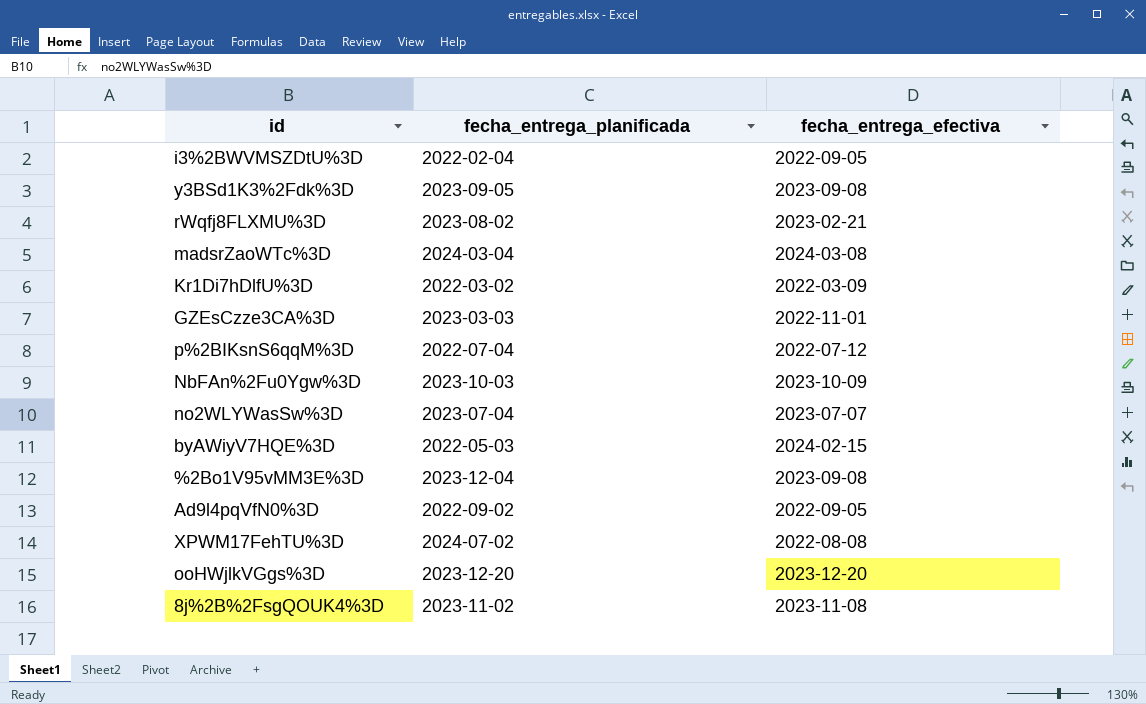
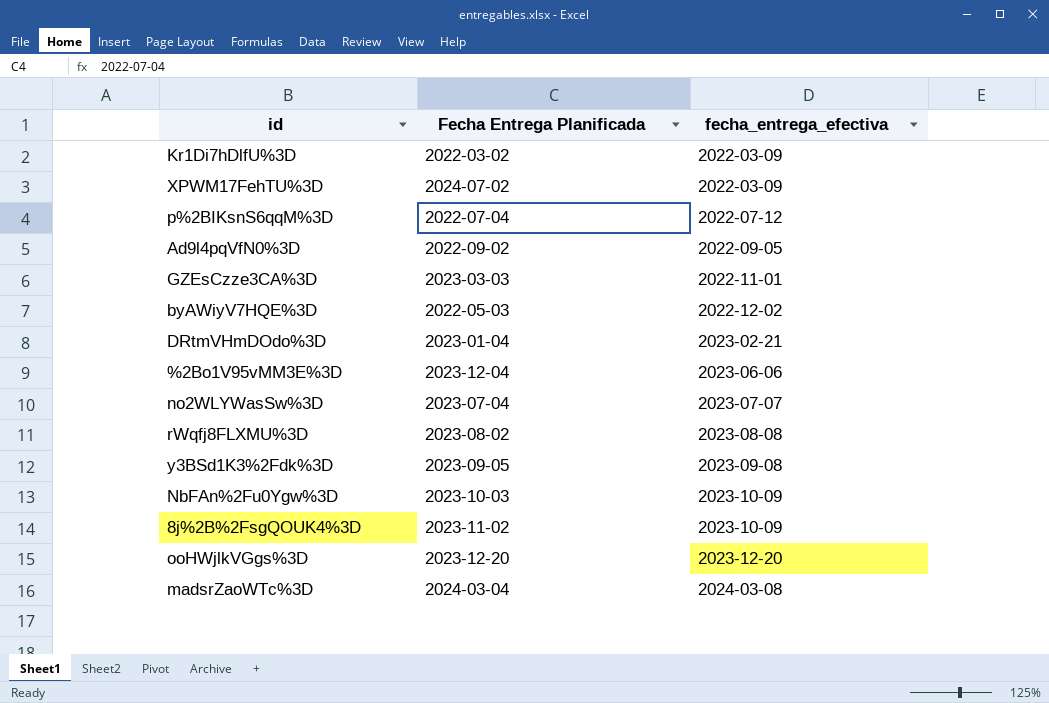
row order: none -> fecha_entrega_efectiva ascending
column name: fecha_entrega_planificada -> Fecha Entrega Planificada
row i3%2BWVMSZDtU%3D: 2022-02-04 | 2022-09-05 -> none
XPWM17FehTU%3D | fecha_entrega_efectiva: 2022-08-08 -> 2022-03-09
byAWiyV7HQE%3D | fecha_entrega_efectiva: 2024-02-15 -> 2022-12-02
row DRtmVHmDOdo%3D: none -> 2023-01-04 | 2023-02-21
%2Bo1V95vMM3E%3D | fecha_entrega_efectiva: 2023-09-08 -> 2023-06-06
rWqfj8FLXMU%3D | fecha_entrega_efectiva: 2023-02-21 -> 2023-08-08
8j%2B%2FsgQOUK4%3D | fecha_entrega_efectiva: 2023-11-08 -> 2023-10-09

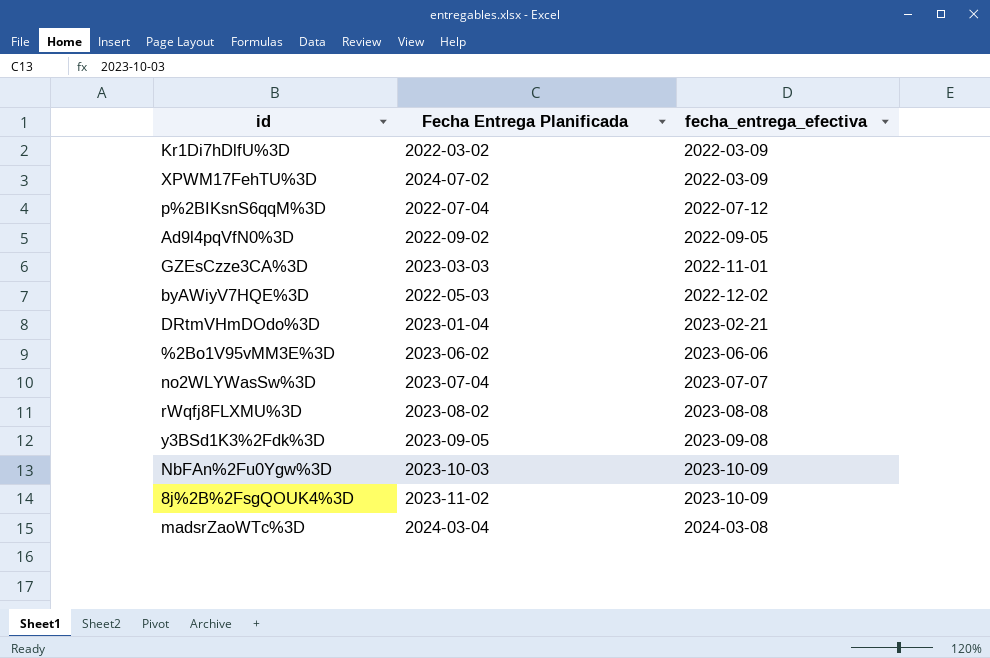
row ooHWjlkVGgs%3D: 2023-12-20 | 2023-12-20 -> none
%2Bo1V95vMM3E%3D | Fecha Entrega Planificada: 2023-12-04 -> 2023-06-02

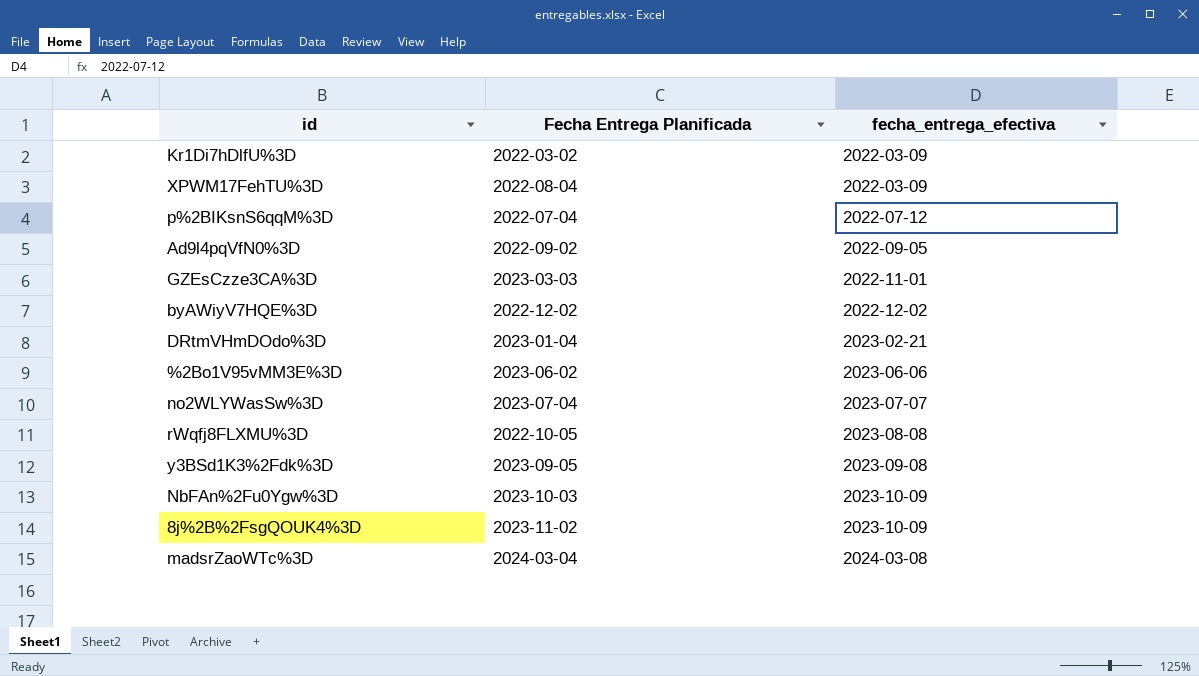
XPWM17FehTU%3D | Fecha Entrega Planificada: 2024-07-02 -> 2022-08-04
byAWiyV7HQE%3D | Fecha Entrega Planificada: 2022-05-03 -> 2022-12-02
rWqfj8FLXMU%3D | Fecha Entrega Planificada: 2023-08-02 -> 2022-10-05

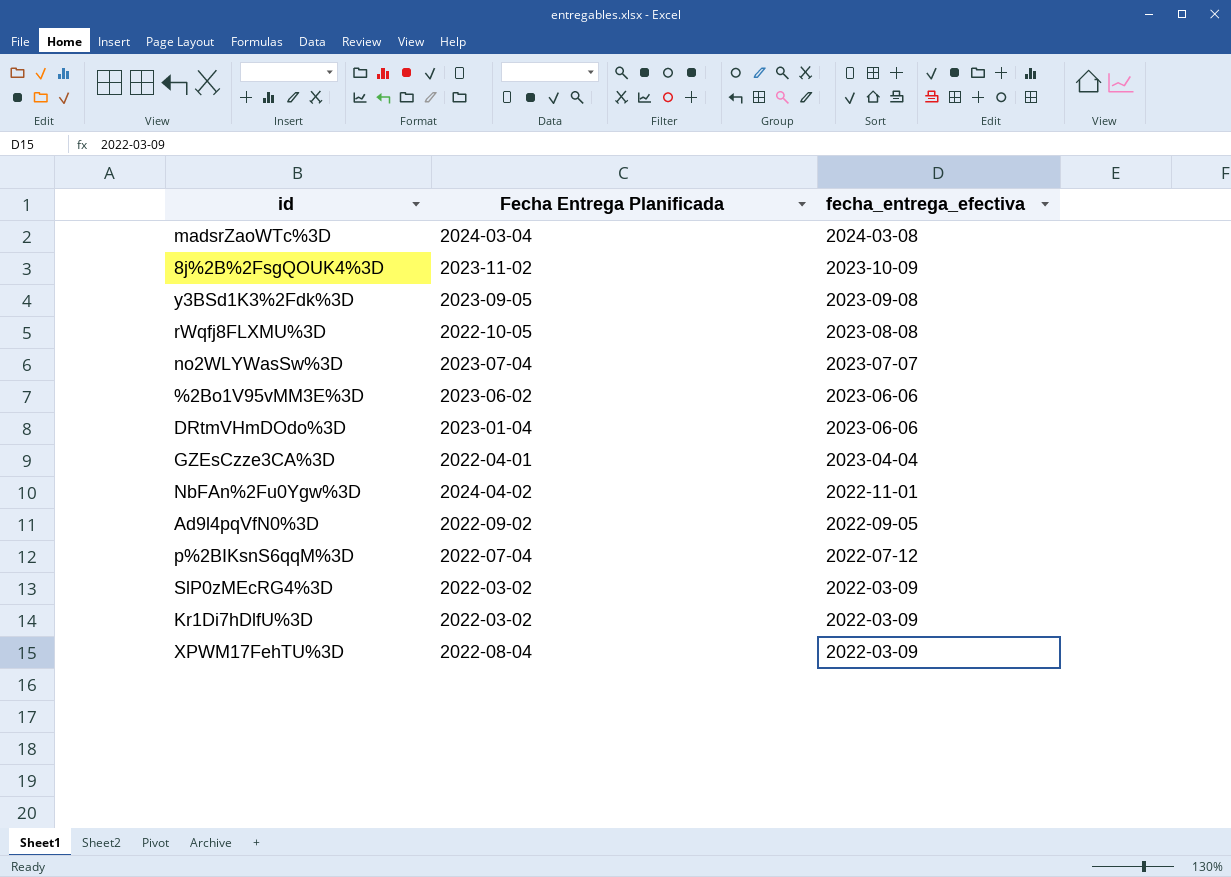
row order: fecha_entrega_efectiva ascending -> fecha_entrega_efectiva descending
row byAWiyV7HQE%3D: 2022-12-02 | 2022-12-02 -> none
DRtmVHmDOdo%3D | fecha_entrega_efectiva: 2023-02-21 -> 2023-06-06
GZEsCzze3CA%3D | Fecha Entrega Planificada: 2023-03-03 -> 2022-04-01
GZEsCzze3CA%3D | fecha_entrega_efectiva: 2022-11-01 -> 2023-04-04
NbFAn%2Fu0Ygw%3D | Fecha Entrega Planificada: 2023-10-03 -> 2024-04-02
NbFAn%2Fu0Ygw%3D | fecha_entrega_efectiva: 2023-10-09 -> 2022-11-01
row SlP0zMEcRG4%3D: none -> 2022-03-02 | 2022-03-09

